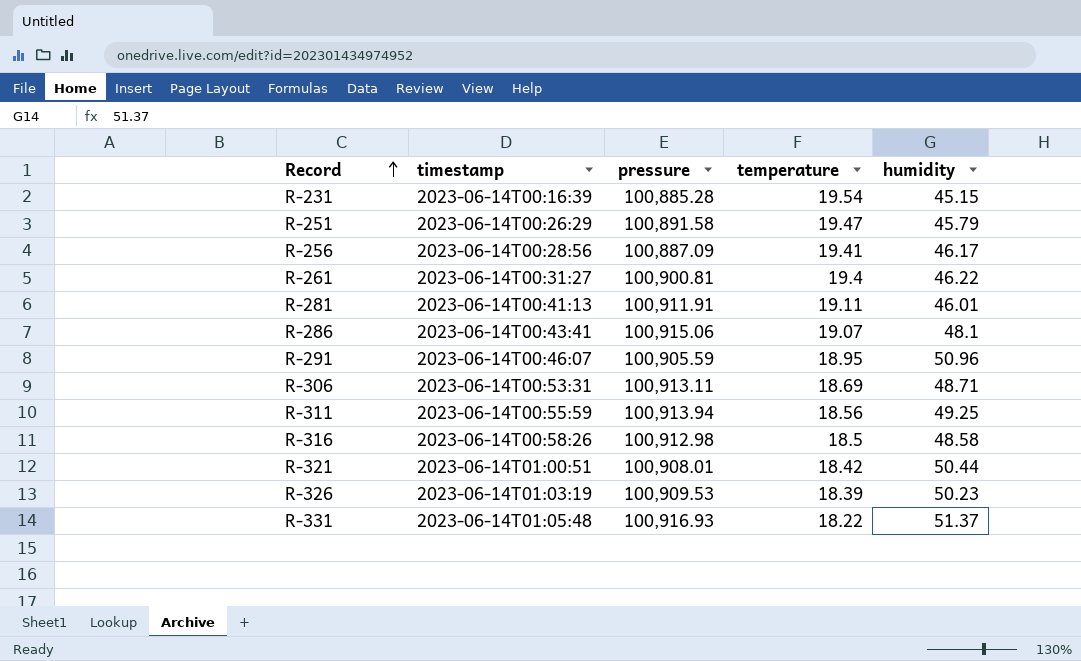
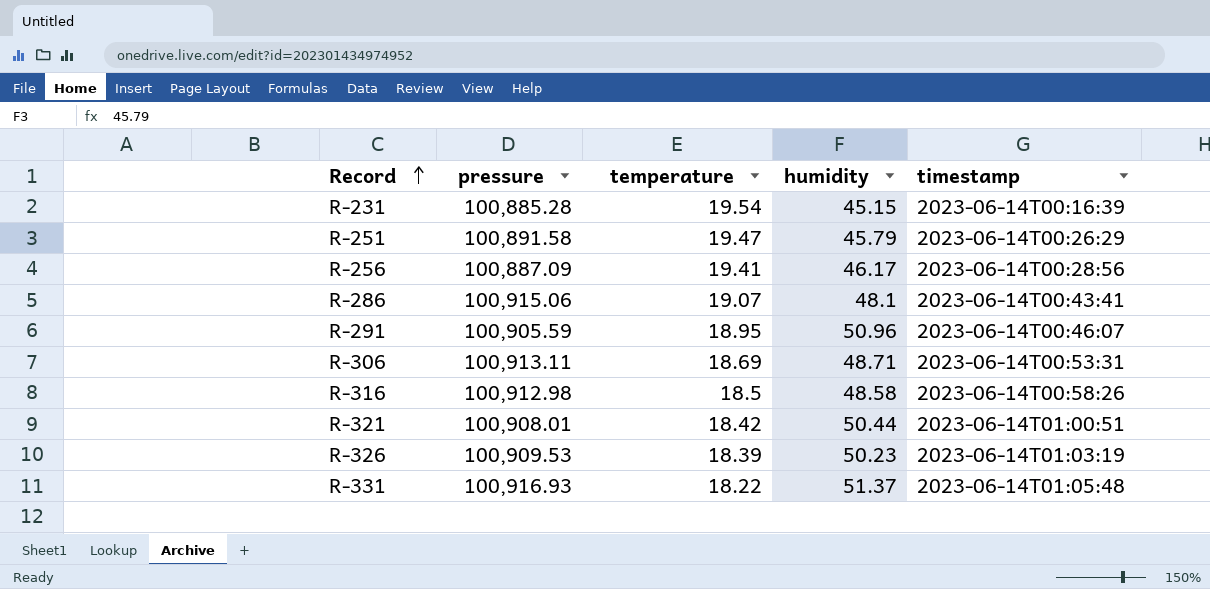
column timestamp | position: 2 -> 5
row R-261: 2023-06-14T00:31:27 | 100,900.81 | 19.4 | 46.22 -> none
row R-281: 2023-06-14T00:41:13 | 100,911.91 | 19.11 | 46.01 -> none
row R-311: 2023-06-14T00:55:59 | 100,913.94 | 18.56 | 49.25 -> none

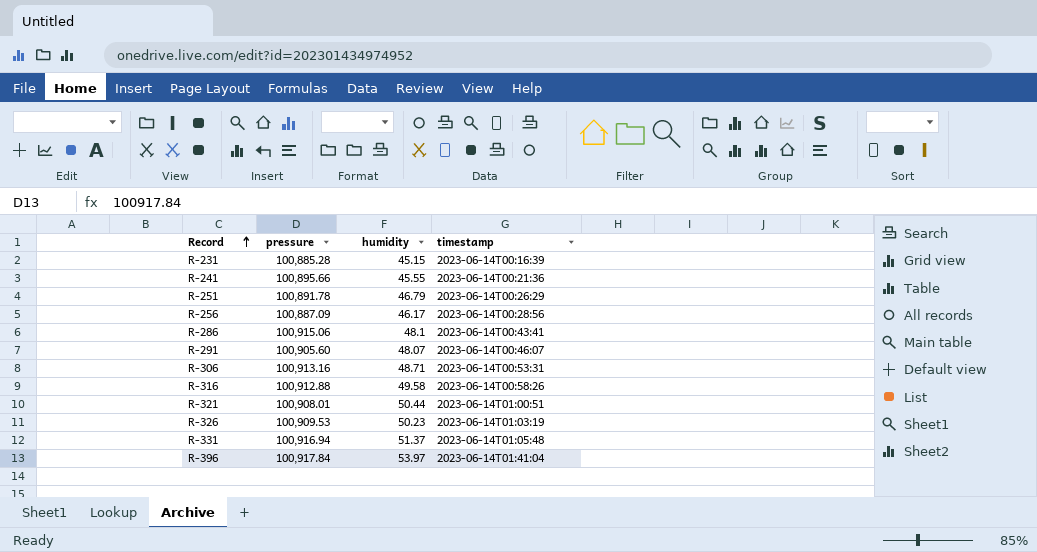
column temperature | position: 3 -> none
row R-241: none -> 100,895.66 | 45.55 | 2023-06-14T00:21:36
R-251 | pressure: 100,891.58 -> 100,891.78
R-251 | humidity: 45.79 -> 46.79
R-291 | pressure: 100,905.59 -> 100,905.60
R-291 | humidity: 50.96 -> 48.07
R-306 | pressure: 100,913.11 -> 100,913.16
R-316 | pressure: 100,912.98 -> 100,912.88
R-316 | humidity: 48.58 -> 49.58
R-331 | pressure: 100,916.93 -> 100,916.94
row R-396: none -> 100,917.84 | 53.97 | 2023-06-14T01:41:04

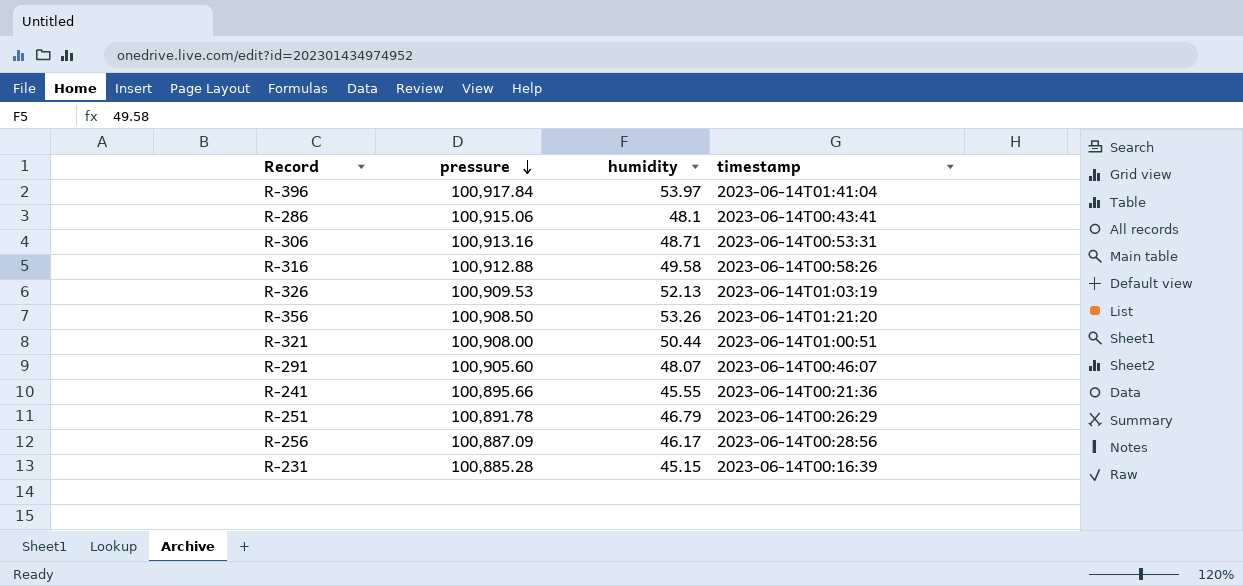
row order: Record ascending -> pressure descending
row R-331: 100,916.94 | 51.37 | 2023-06-14T01:05:48 -> none
R-326 | humidity: 50.23 -> 52.13
row R-356: none -> 100,908.50 | 53.26 | 2023-06-14T01:21:20
R-321 | pressure: 100,908.01 -> 100,908.00

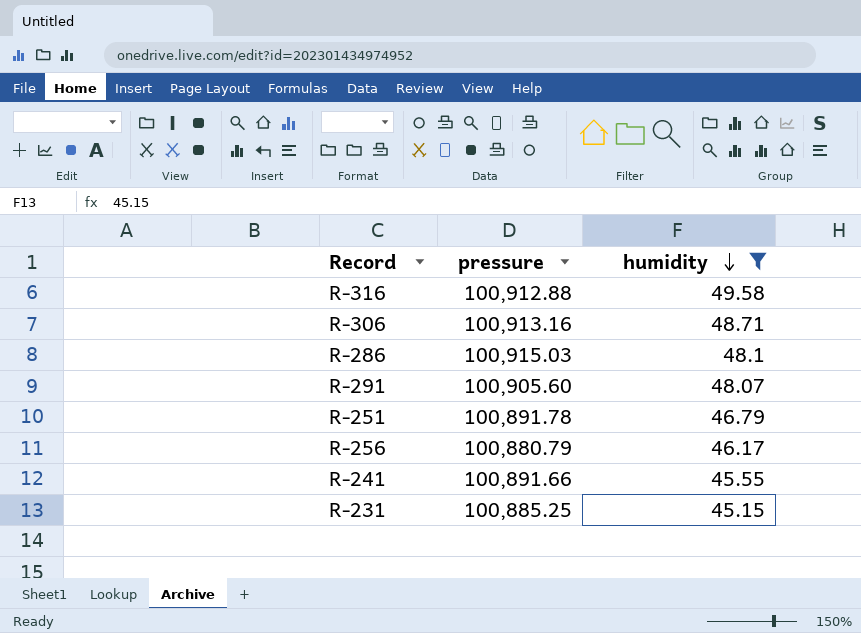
filter: none -> humidity <= 49.58
row order: pressure descending -> humidity descending
column timestamp | position: 4 -> none
R-286 | pressure: 100,915.06 -> 100,915.03
R-256 | pressure: 100,887.09 -> 100,880.79
R-241 | pressure: 100,895.66 -> 100,891.66
R-231 | pressure: 100,885.28 -> 100,885.25

